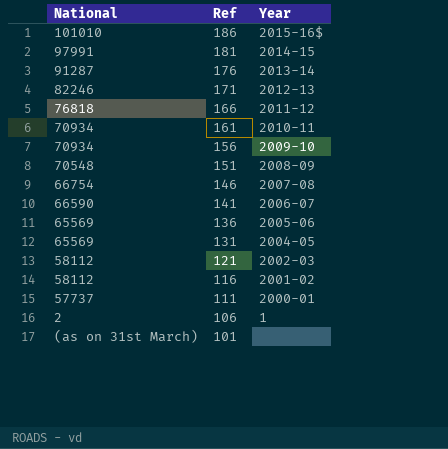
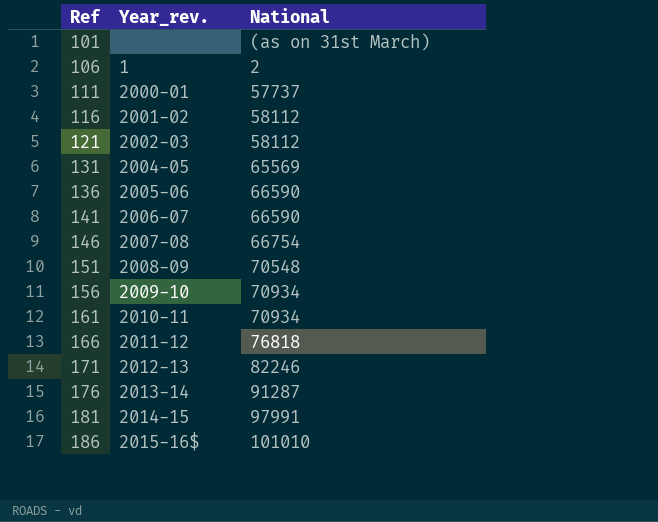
row order: Ref descending -> Ref ascending
column name: Year -> Year_rev.
column National | position: 1 -> 3
136 | National: 65569 -> 66590

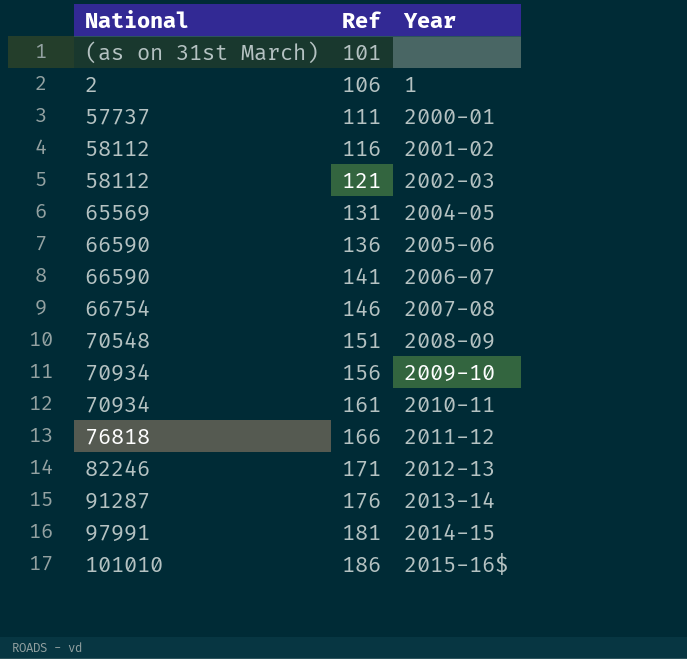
column National | position: 3 -> 1
column name: Year_rev. -> Year

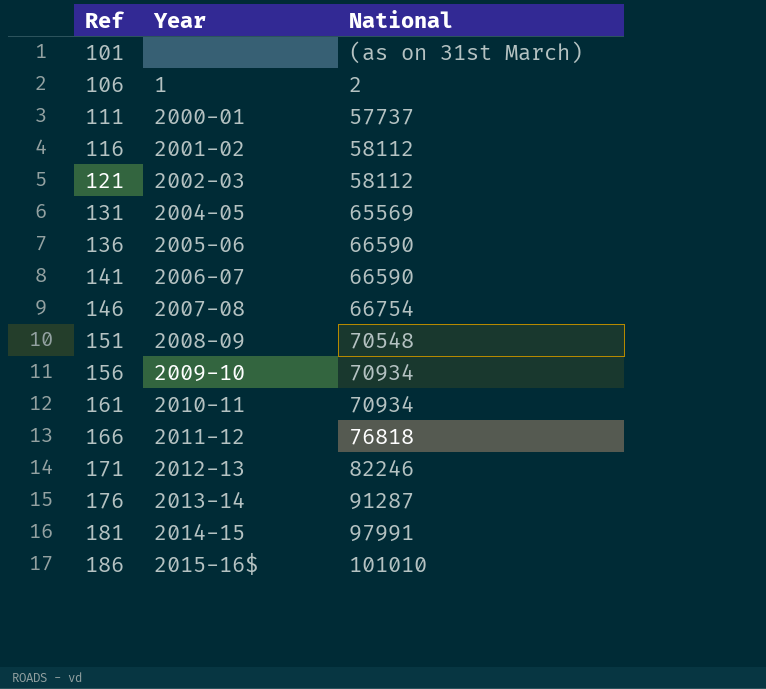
column National | position: 1 -> 3

